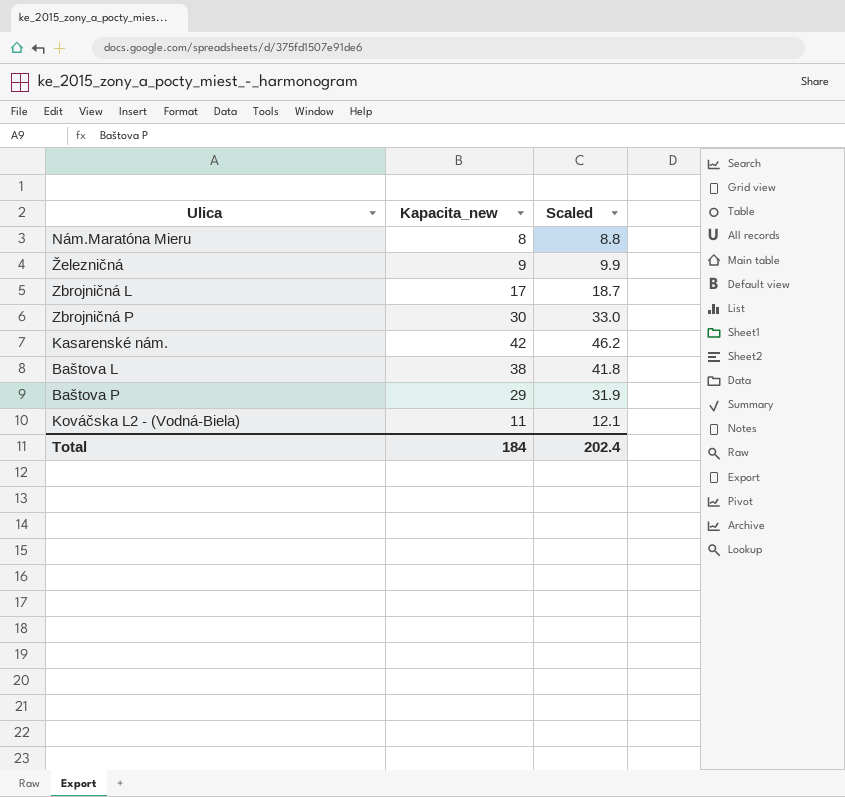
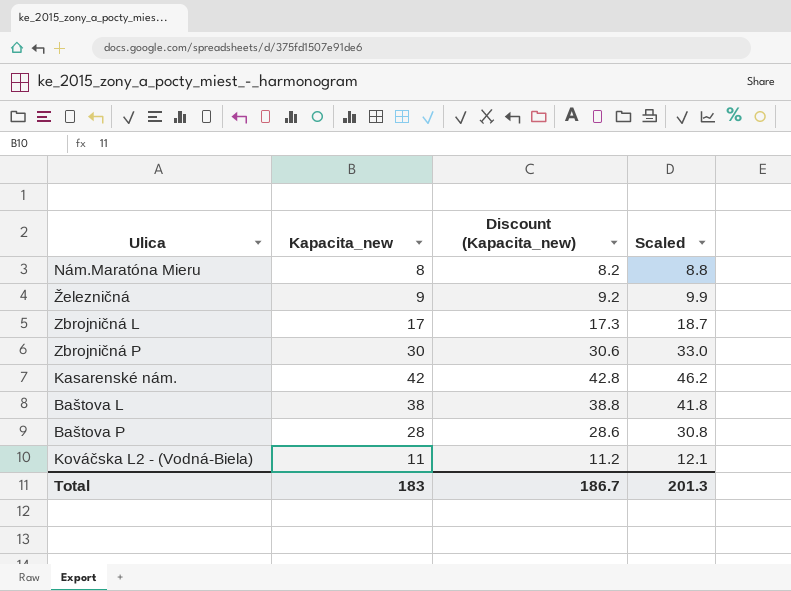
column Discount (Kapacita_new) | formula: none -> [Kapacita_new] * 1.02
Baštova P | Kapacita_new: 29 -> 28
Baštova P | Scaled: 31.9 -> 30.8
Total | Kapacita_new: 184 -> 183
Total | Scaled: 202.4 -> 201.3

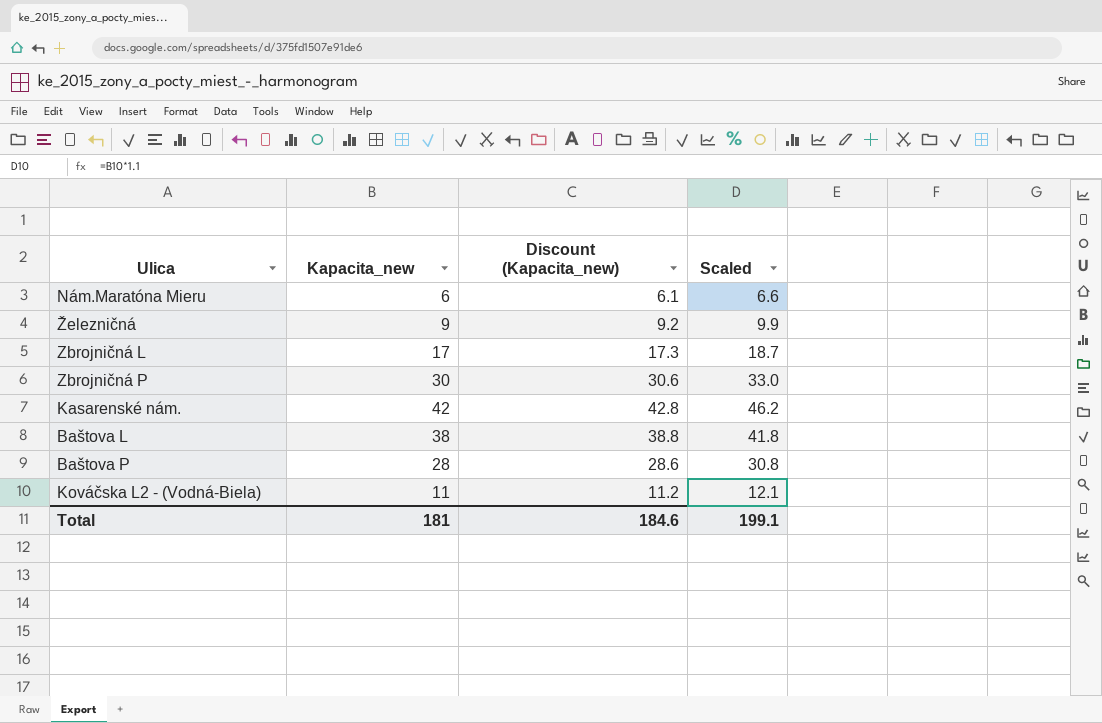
Nám.Maratóna Mieru | Kapacita_new: 8 -> 6
Nám.Maratóna Mieru | Discount (Kapacita_new): 8.2 -> 6.1
Nám.Maratóna Mieru | Scaled: 8.8 -> 6.6
Total | Kapacita_new: 183 -> 181
Total | Discount (Kapacita_new): 186.7 -> 184.6
Total | Scaled: 201.3 -> 199.1

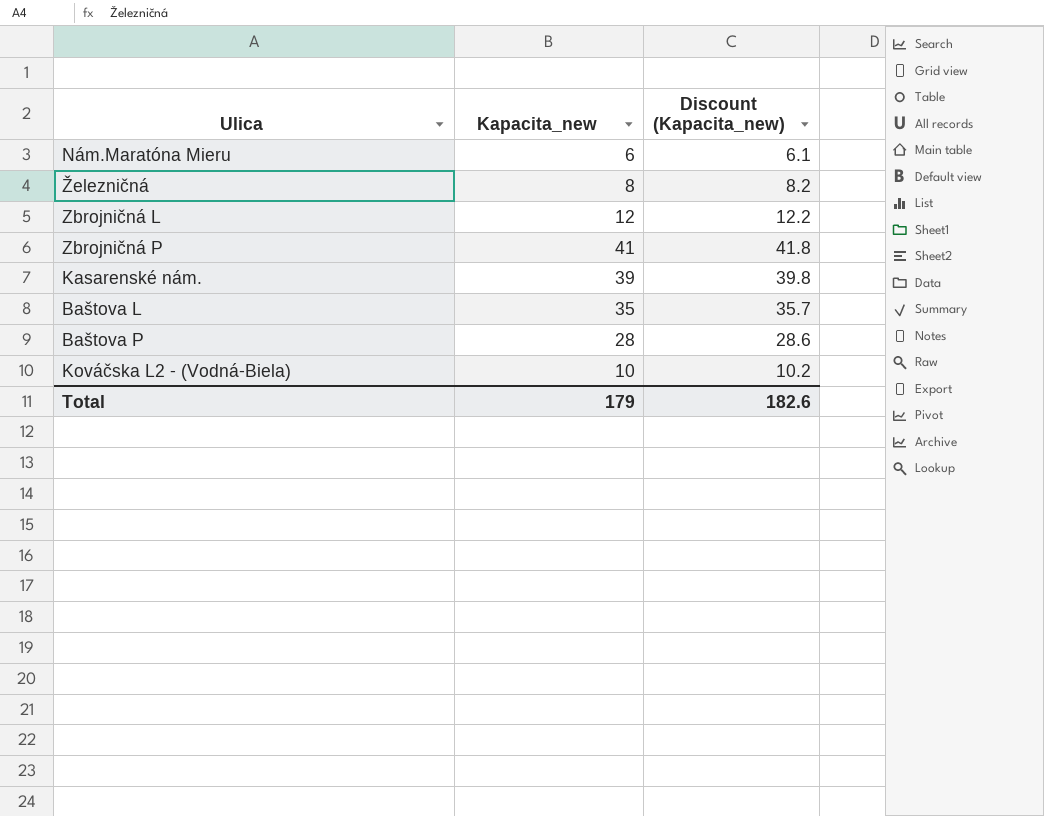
column Scaled | formula: [Kapacita_new] * 1.1 -> none
Železničná | Kapacita_new: 9 -> 8
Železničná | Discount (Kapacita_new): 9.2 -> 8.2
Zbrojničná L | Kapacita_new: 17 -> 12
Zbrojničná L | Discount (Kapacita_new): 17.3 -> 12.2
Zbrojničná P | Kapacita_new: 30 -> 41
Zbrojničná P | Discount (Kapacita_new): 30.6 -> 41.8
Kasarenské nám. | Kapacita_new: 42 -> 39
Kasarenské nám. | Discount (Kapacita_new): 42.8 -> 39.8
Baštova L | Kapacita_new: 38 -> 35
Baštova L | Discount (Kapacita_new): 38.8 -> 35.7
Kováčska L2 - (Vodná-Biela) | Kapacita_new: 11 -> 10
Kováčska L2 - (Vodná-Biela) | Discount (Kapacita_new): 11.2 -> 10.2
Total | Kapacita_new: 181 -> 179
Total | Discount (Kapacita_new): 184.6 -> 182.6

